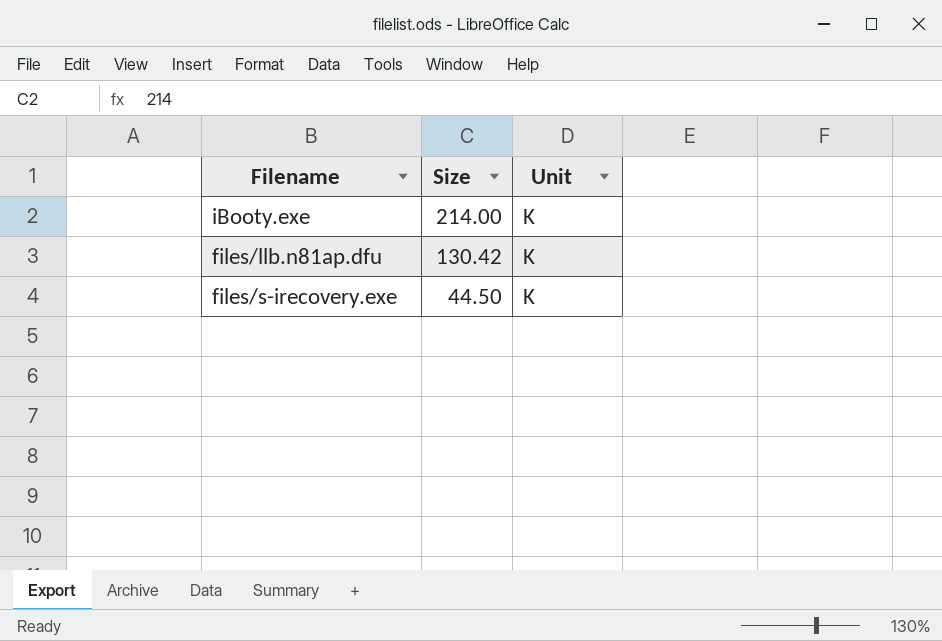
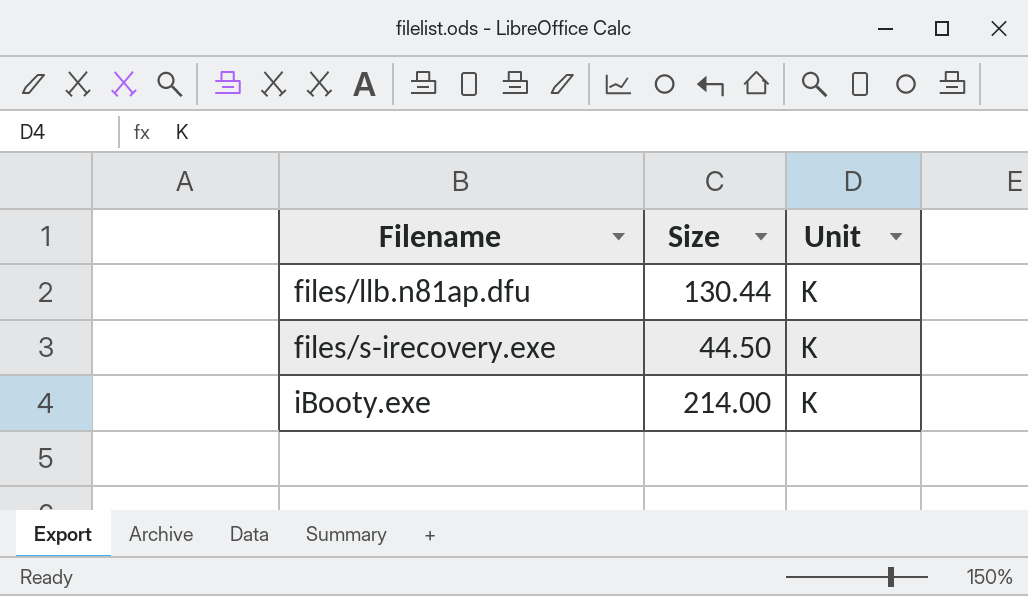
row order: Size descending -> Filename ascending
files/llb.n81ap.dfu | Size: 130.42 -> 130.44

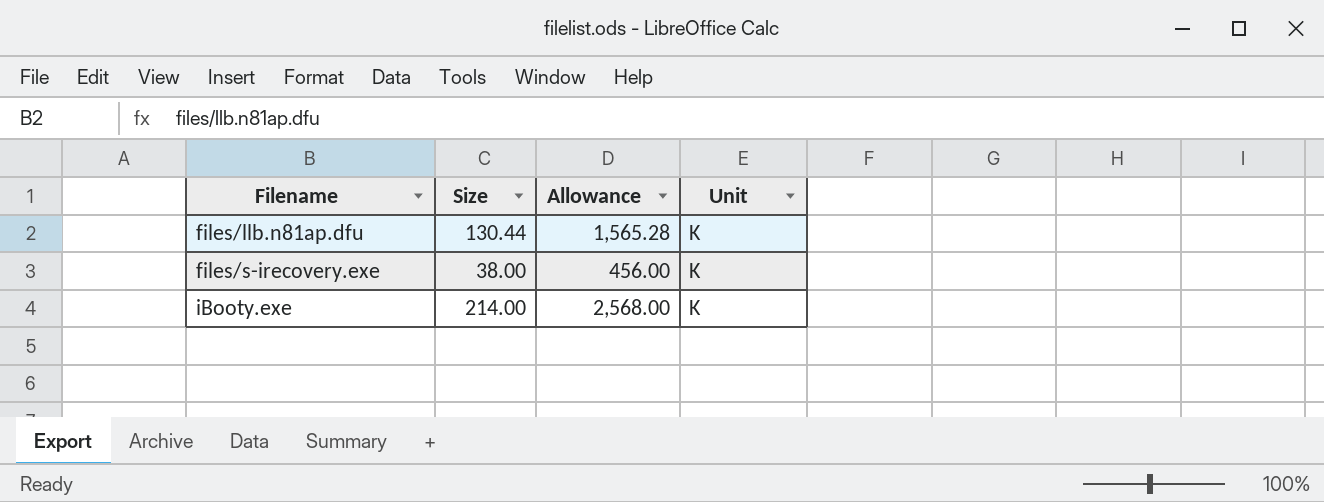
column Allowance | formula: none -> [Size] * 12
files/s-irecovery.exe | Size: 44.50 -> 38.00

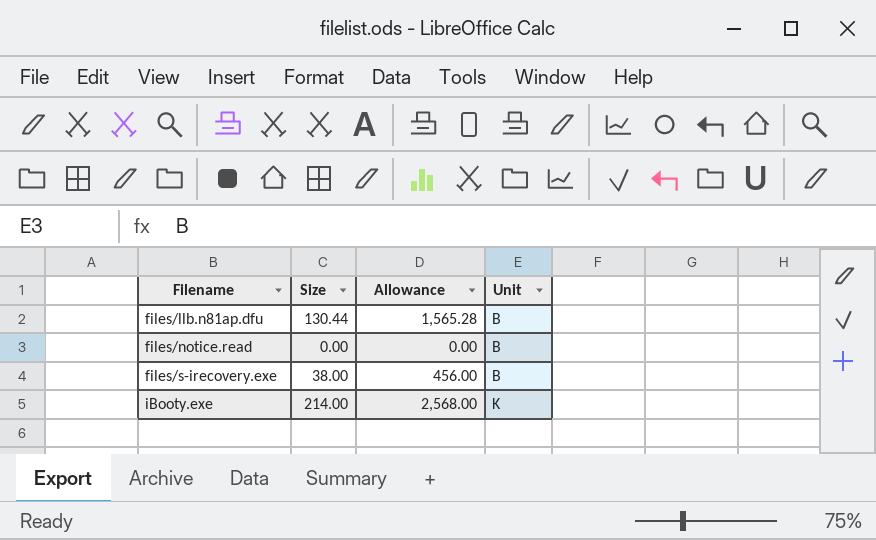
files/llb.n81ap.dfu | Unit: K -> B
row files/notice.read: none -> 0.00 | 0.00 | B
files/s-irecovery.exe | Unit: K -> B

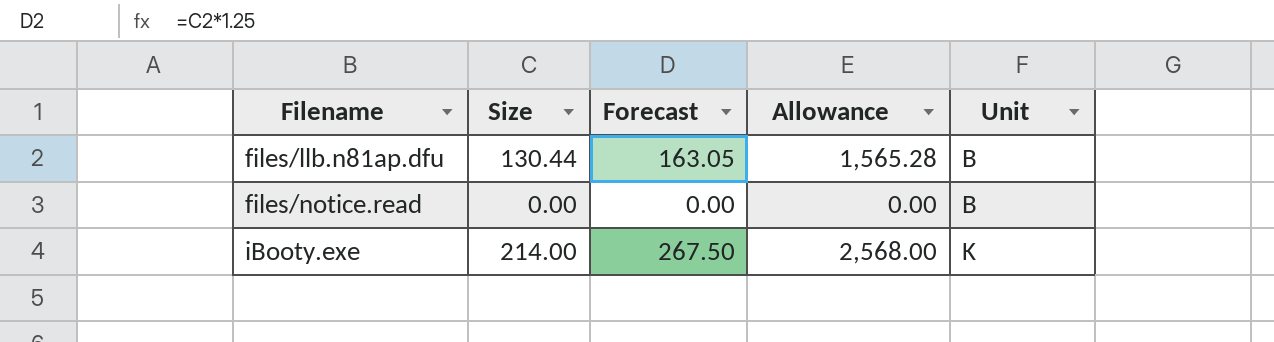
column Forecast | formula: none -> [Size] * 1.25
row files/s-irecovery.exe: 38.00 | 456.00 | B -> none

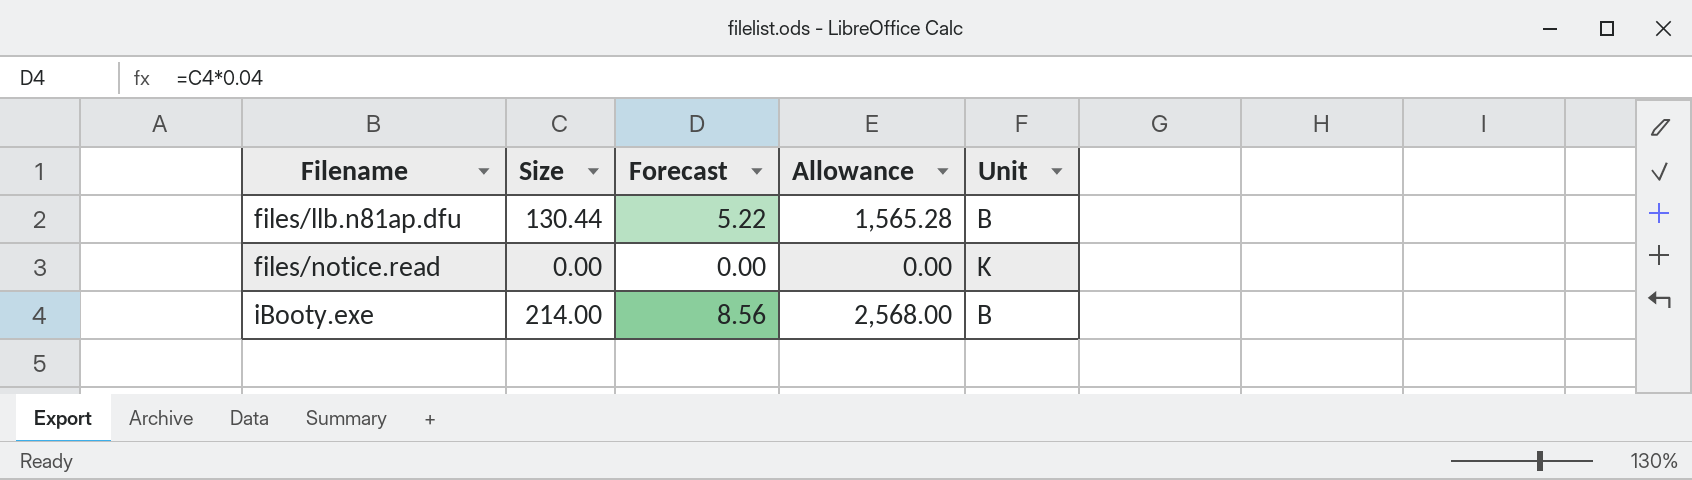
column Forecast | formula: [Size] * 1.25 -> [Size] * 0.04
files/notice.read | Unit: B -> K
iBooty.exe | Unit: K -> B

